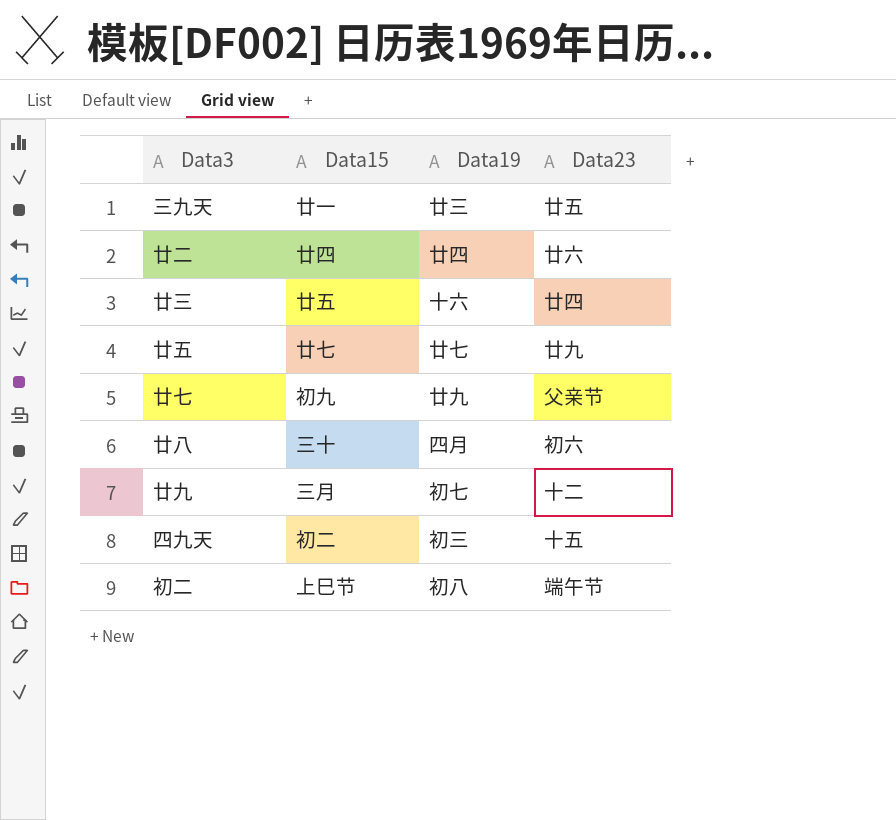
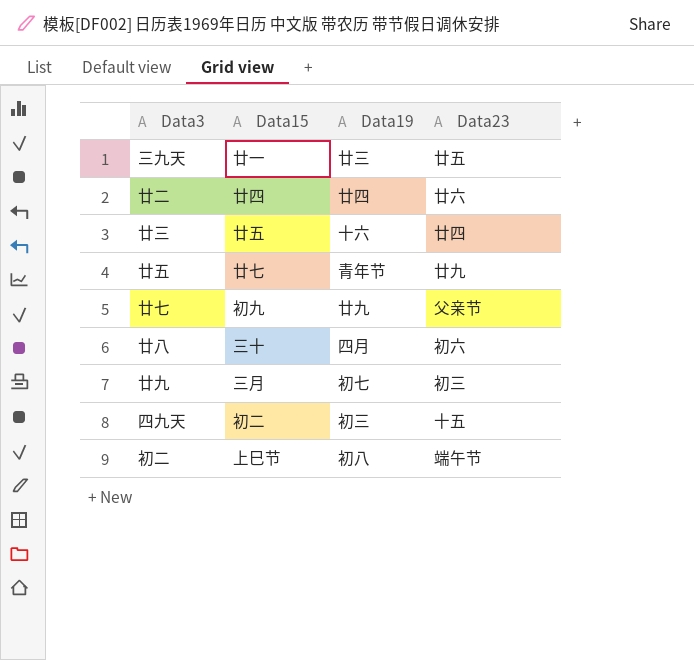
廿五 | Data19: 廿七 -> 青年节
廿九 | Data23: 十二 -> 初三

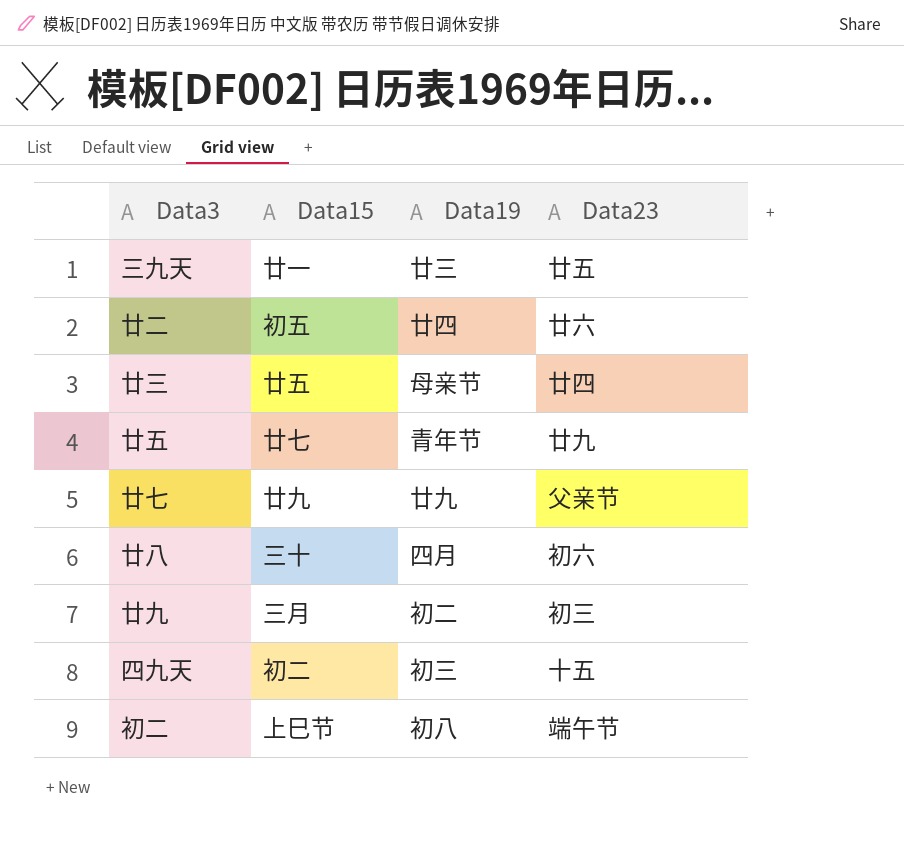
廿二 | Data15: 廿四 -> 初五
廿三 | Data19: 十六 -> 母亲节
廿七 | Data15: 初九 -> 廿九
廿九 | Data19: 初七 -> 初二

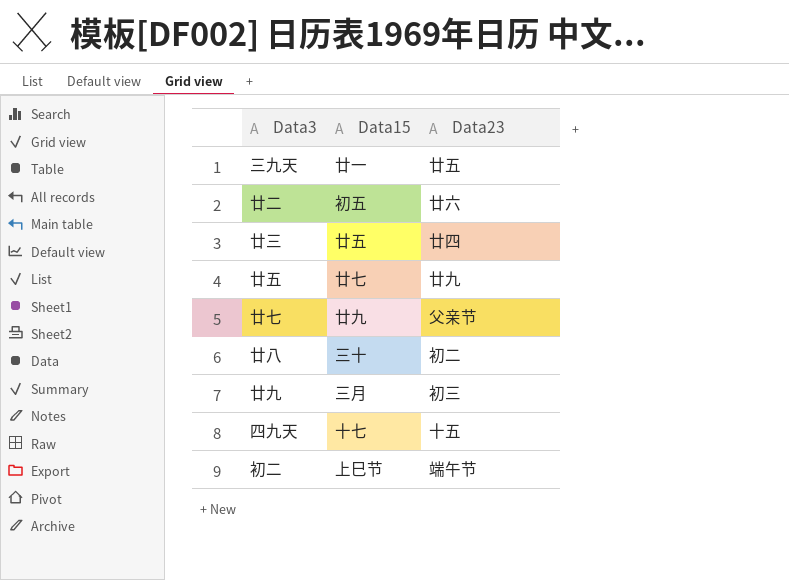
column Data19 | position: 3 -> none
廿八 | Data23: 初六 -> 初二
四九天 | Data15: 初二 -> 十七

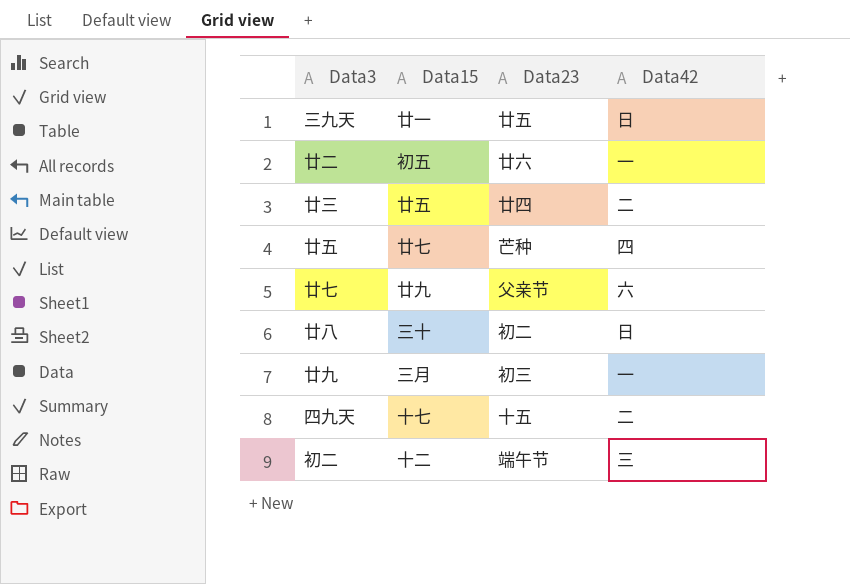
column Data42 | position: none -> 4
廿五 | Data23: 廿九 -> 芒种
初二 | Data15: 上巳节 -> 十二

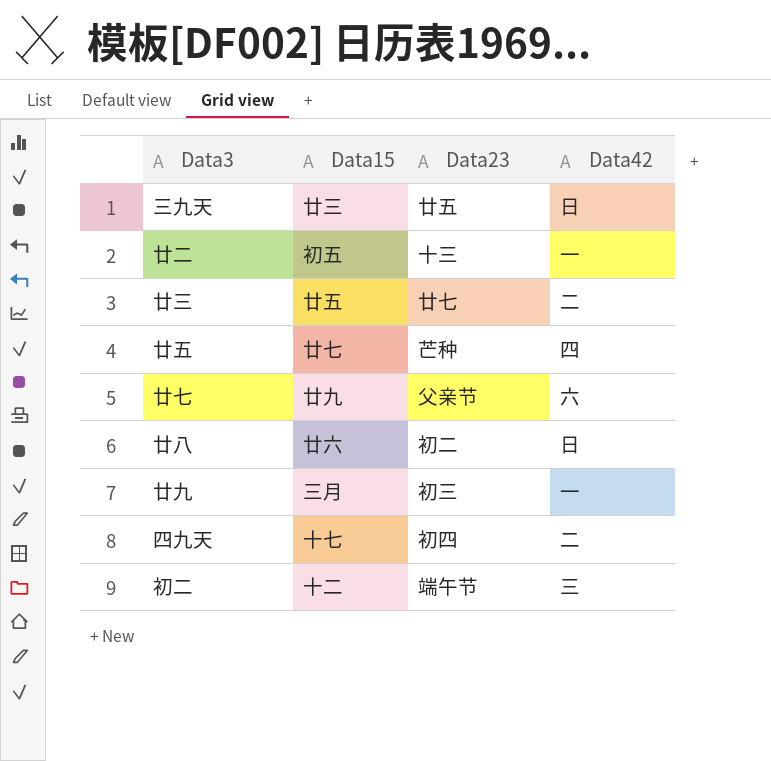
三九天 | Data15: 廿一 -> 廿三
廿二 | Data23: 廿六 -> 十三
廿三 | Data23: 廿四 -> 廿七
廿八 | Data15: 三十 -> 廿六
四九天 | Data23: 十五 -> 初四

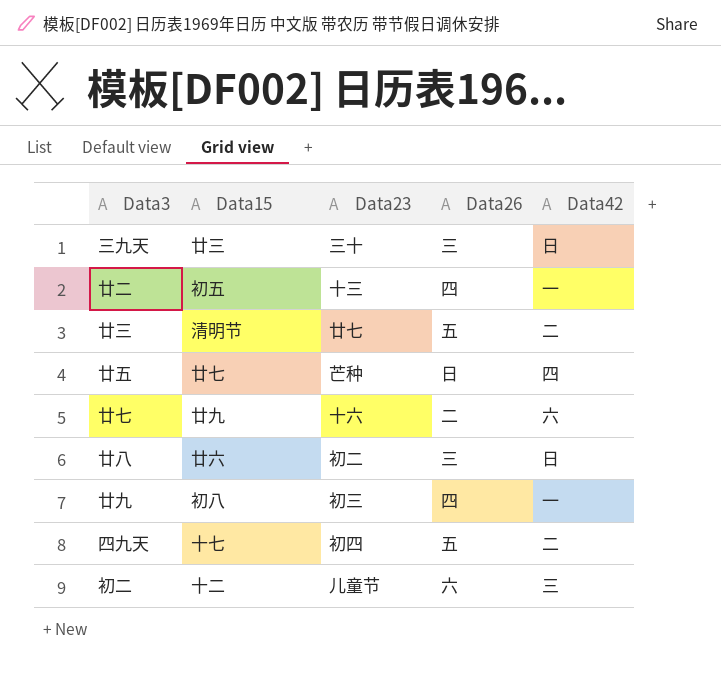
column Data26 | position: none -> 4
三九天 | Data23: 廿五 -> 三十
廿三 | Data15: 廿五 -> 清明节
廿七 | Data23: 父亲节 -> 十六
廿九 | Data15: 三月 -> 初八
初二 | Data23: 端午节 -> 儿童节

